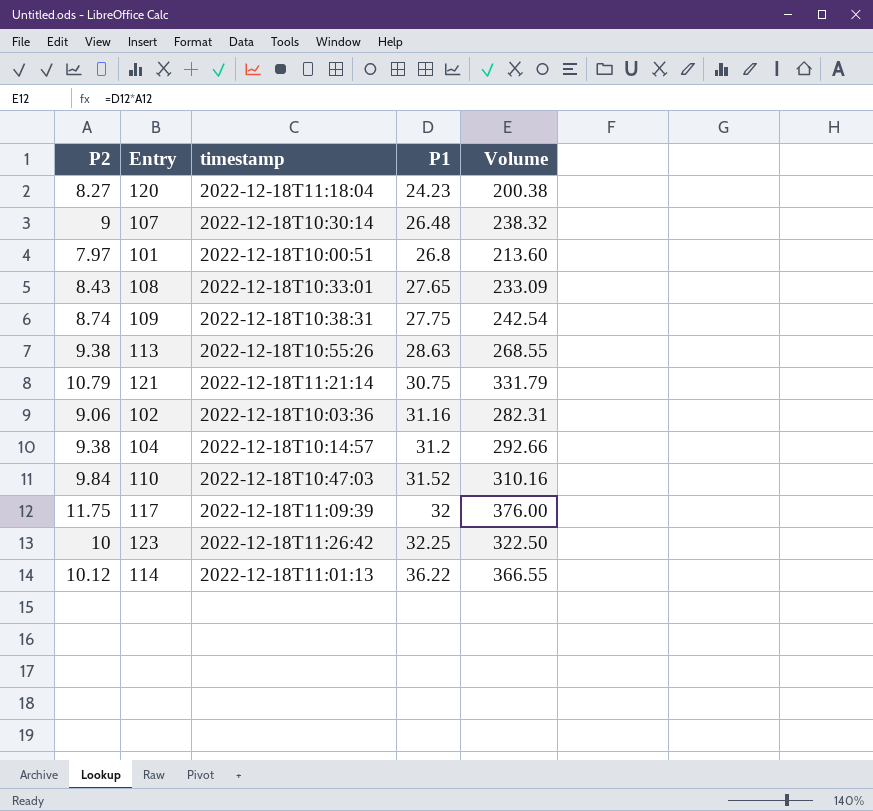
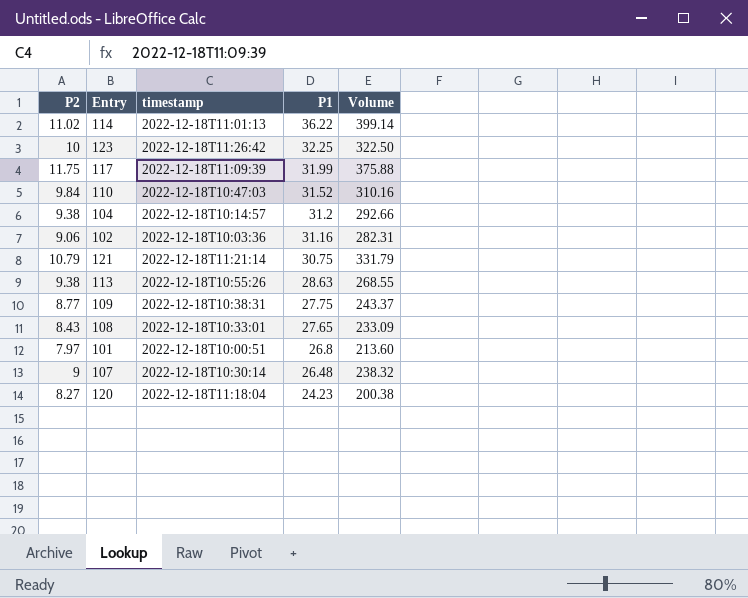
row order: P1 ascending -> P1 descending
114 | P2: 10.12 -> 11.02
114 | Volume: 366.55 -> 399.14
117 | P1: 32 -> 31.99
117 | Volume: 376.00 -> 375.88
109 | P2: 8.74 -> 8.77
109 | Volume: 242.54 -> 243.37

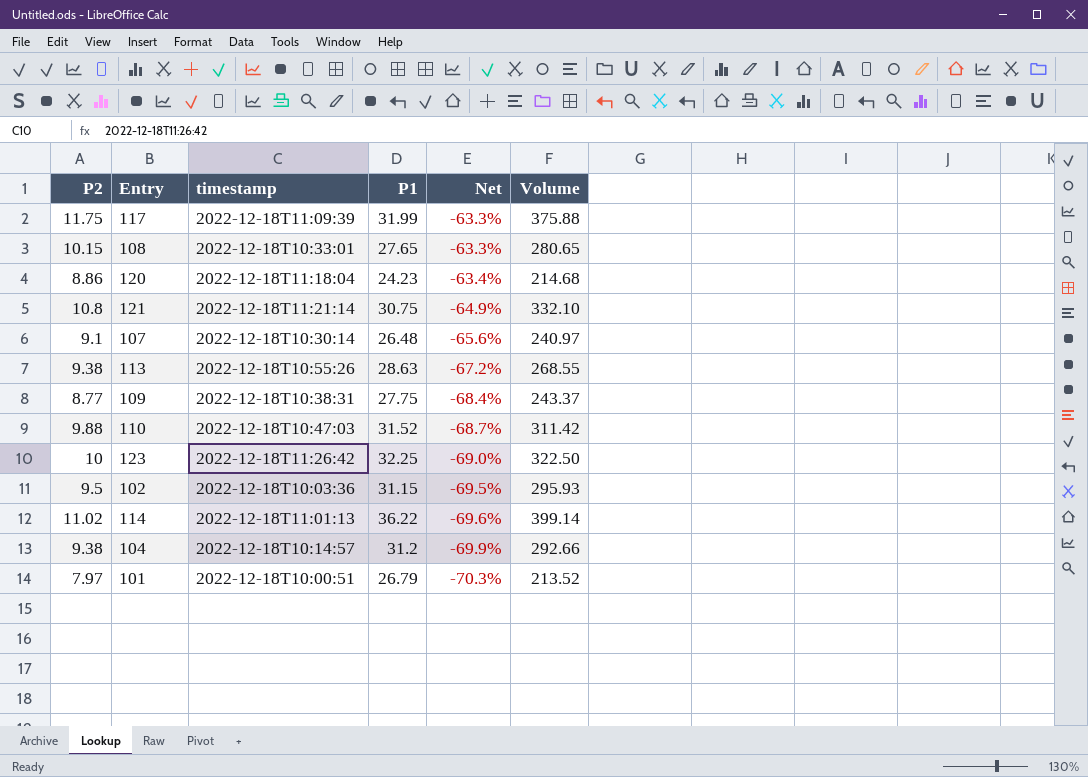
row order: P1 descending -> Net descending
column Net | formula: none -> ([P2] - [P1]) / [P1]
108 | P2: 8.43 -> 10.15
108 | Volume: 233.09 -> 280.65
120 | P2: 8.27 -> 8.86
120 | Volume: 200.38 -> 214.68
121 | P2: 10.79 -> 10.8
121 | Volume: 331.79 -> 332.10
107 | P2: 9 -> 9.1
107 | Volume: 238.32 -> 240.97
110 | P2: 9.84 -> 9.88
110 | Volume: 310.16 -> 311.42
102 | P2: 9.06 -> 9.5
102 | P1: 31.16 -> 31.15
102 | Volume: 282.31 -> 295.93
101 | P1: 26.8 -> 26.79
101 | Volume: 213.60 -> 213.52

